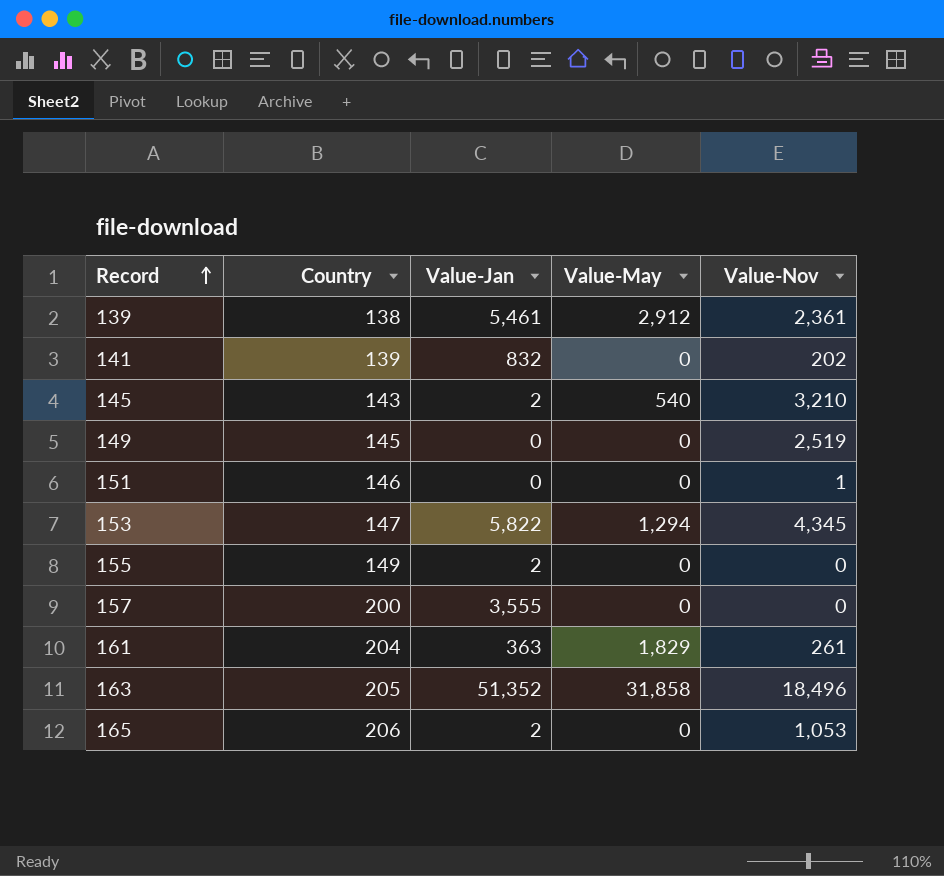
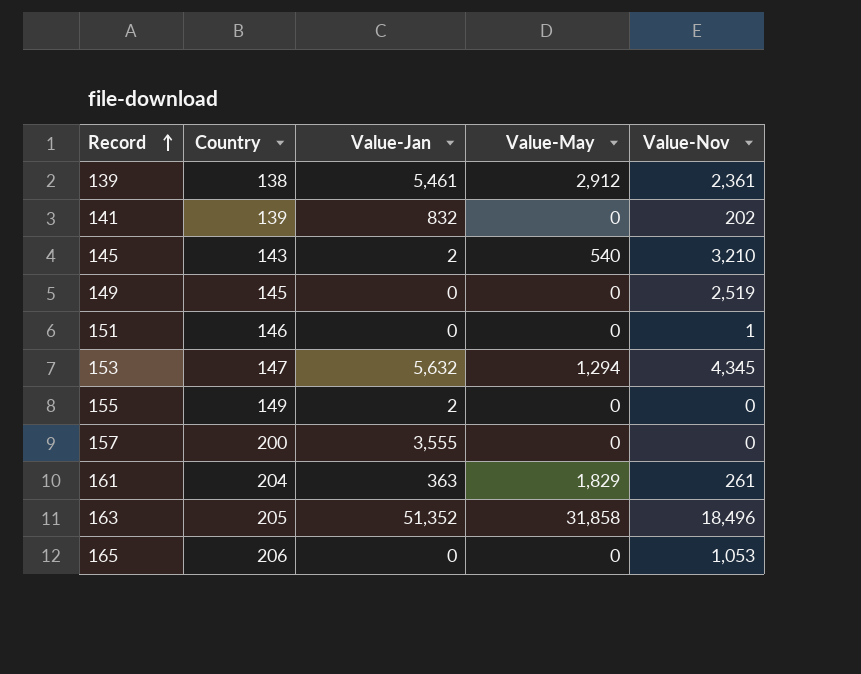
153 | Value-Jan: 5,822 -> 5,632
165 | Value-Jan: 2 -> 0

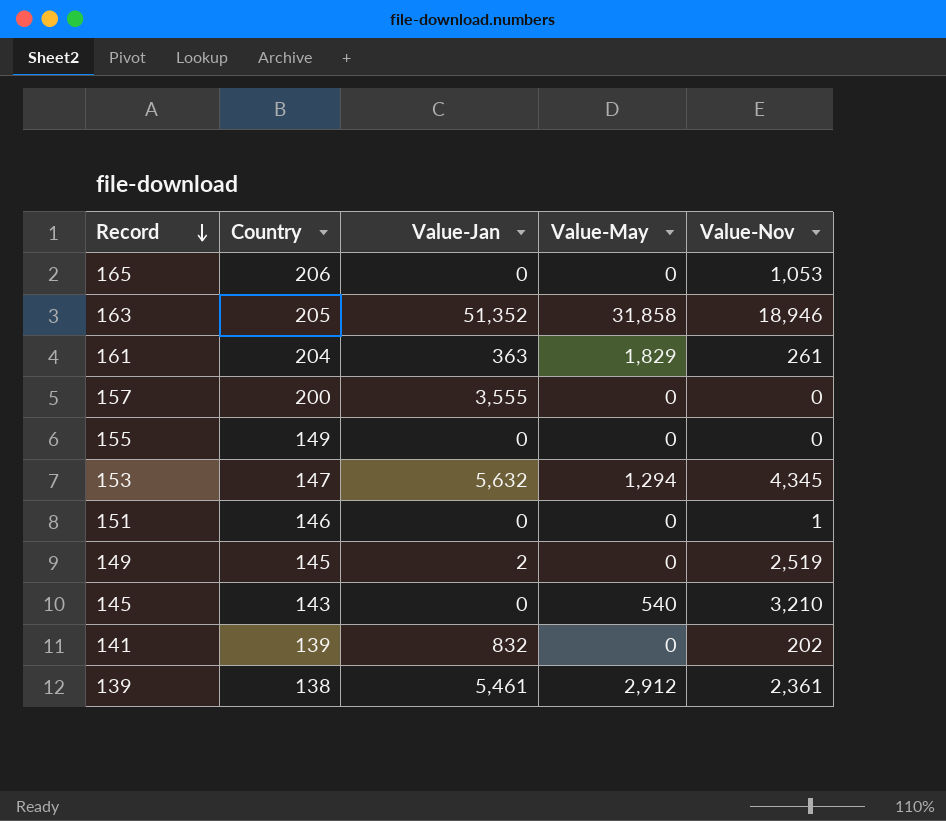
row order: Record ascending -> Record descending
163 | Value-Nov: 18,496 -> 18,946
155 | Value-Jan: 2 -> 0
149 | Value-Jan: 0 -> 2
145 | Value-Jan: 2 -> 0

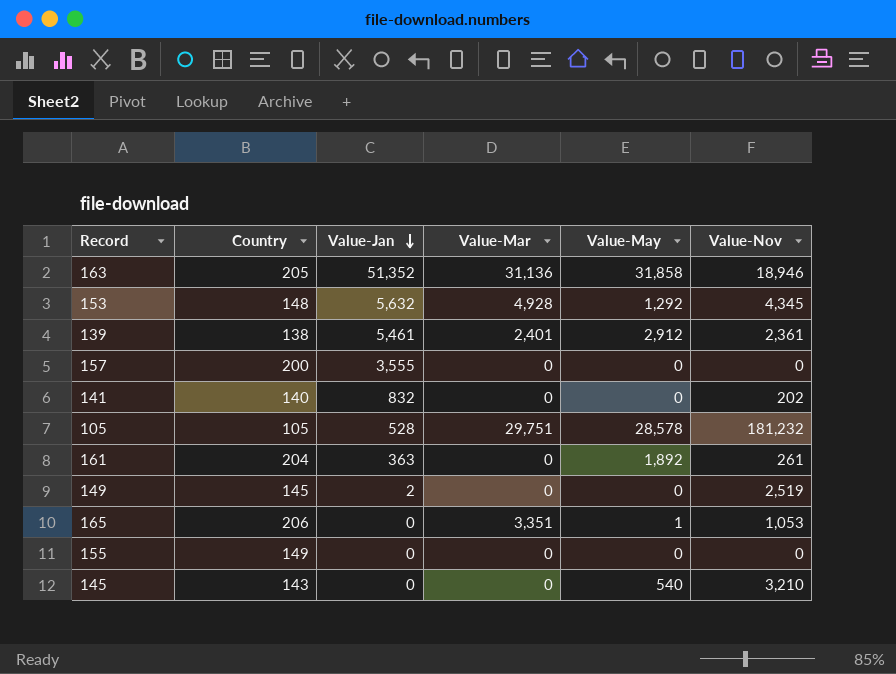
row order: Record descending -> Value-Jan descending
column Value-Mar | position: none -> 4
row 151: 146 | 0 | 0 | 1 -> none
153 | Country: 147 -> 148
153 | Value-May: 1,294 -> 1,292
141 | Country: 139 -> 140
row 105: none -> 105 | 528 | 29,751 | 28,578 | 181,232
161 | Value-May: 1,829 -> 1,892
165 | Value-May: 0 -> 1

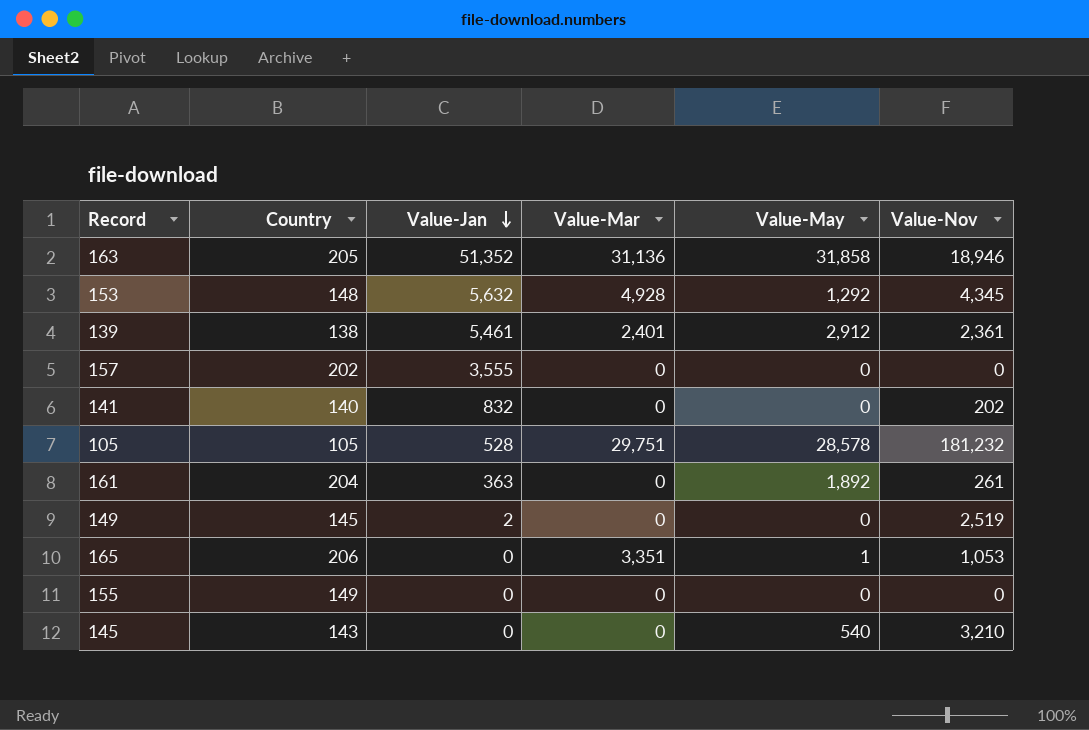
157 | Country: 200 -> 202

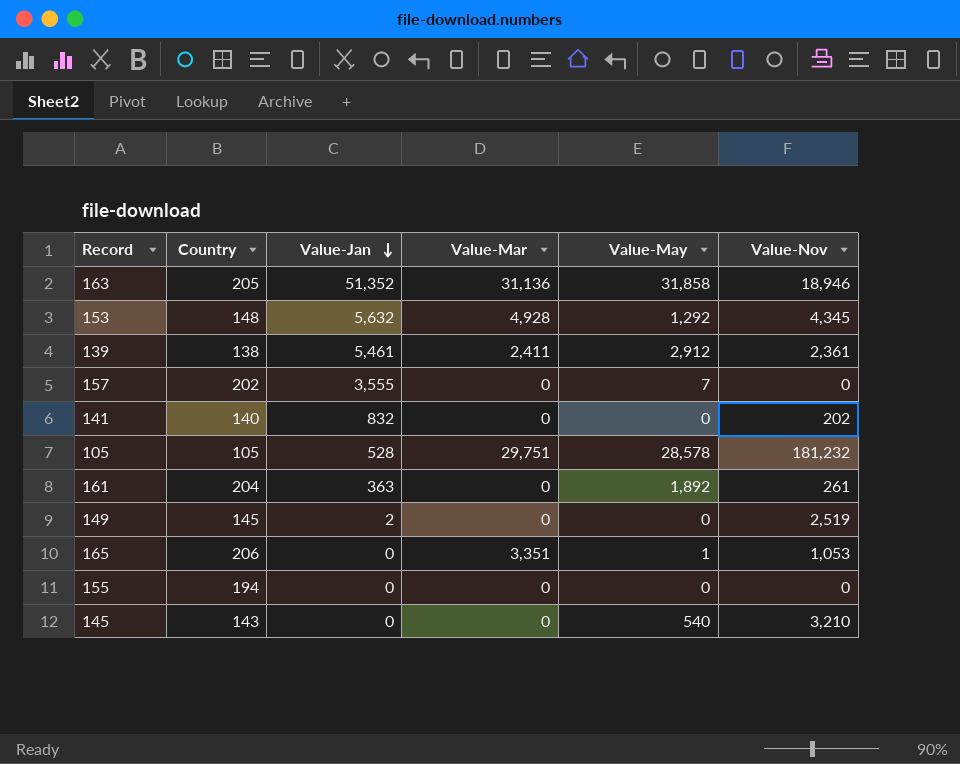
139 | Value-Mar: 2,401 -> 2,411
157 | Value-May: 0 -> 7
155 | Country: 149 -> 194

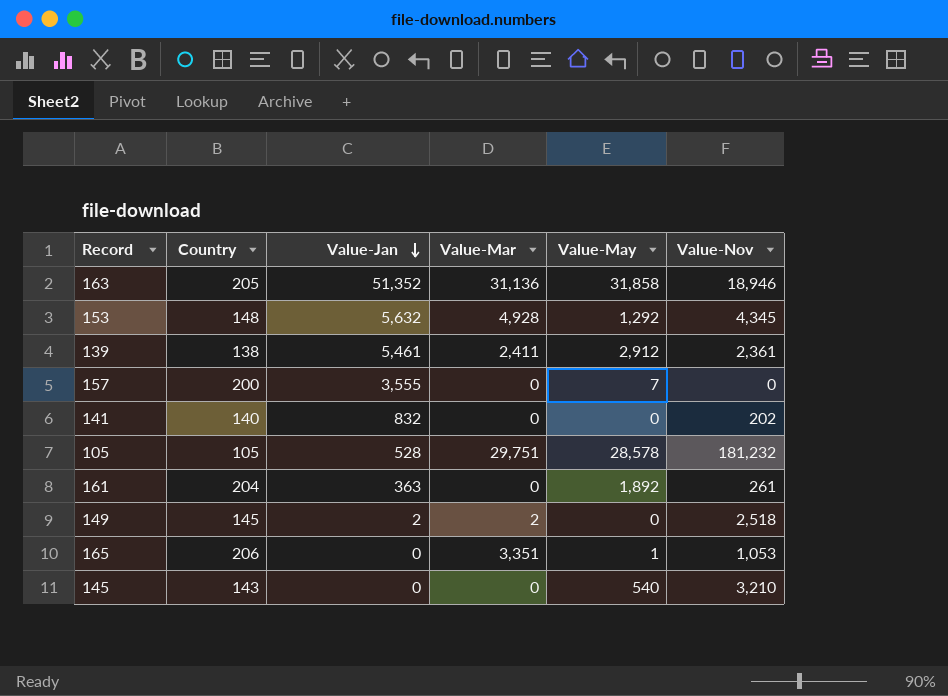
row 155: 194 | 0 | 0 | 0 | 0 -> none
157 | Country: 202 -> 200
149 | Value-Mar: 0 -> 2
149 | Value-Nov: 2,519 -> 2,518

